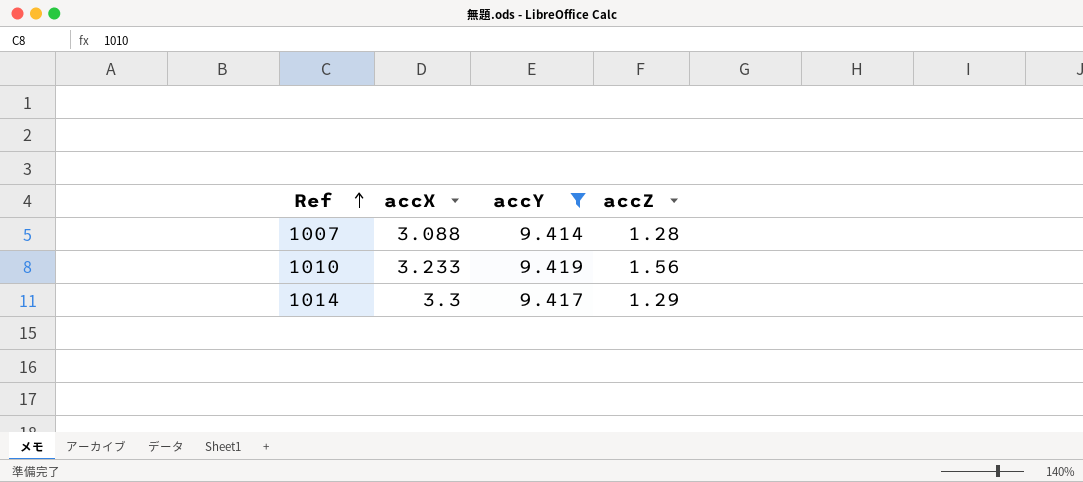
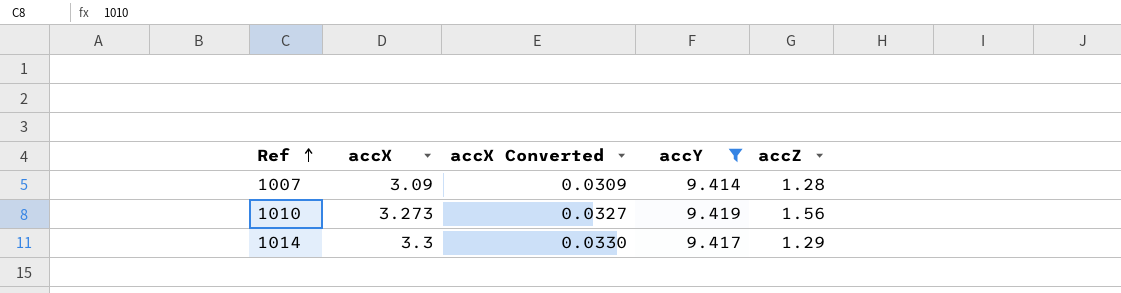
column accX Converted | formula: none -> [accX] * 0.01
1007 | accX: 3.088 -> 3.09
1010 | accX: 3.233 -> 3.273

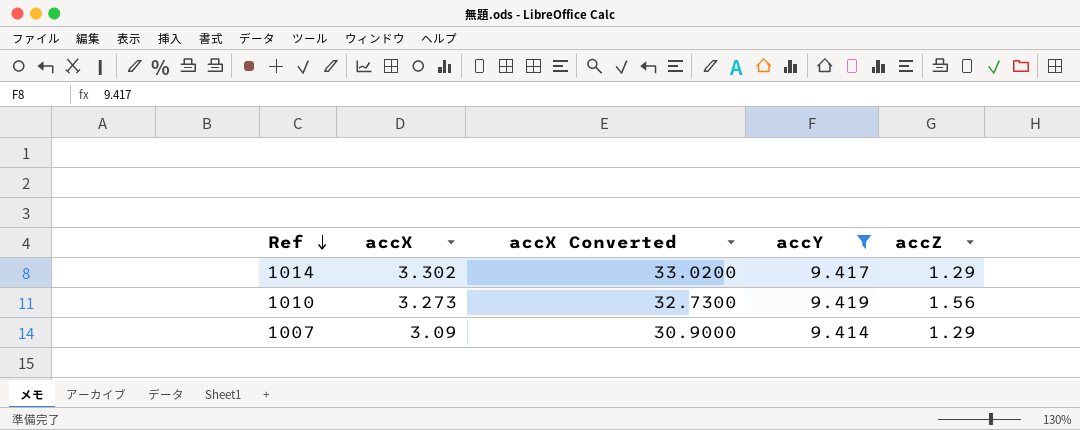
row order: Ref ascending -> Ref descending
column accX Converted | formula: [accX] * 0.01 -> [accX] * 10
1014 | accX: 3.3 -> 3.302
1007 | accZ: 1.28 -> 1.29

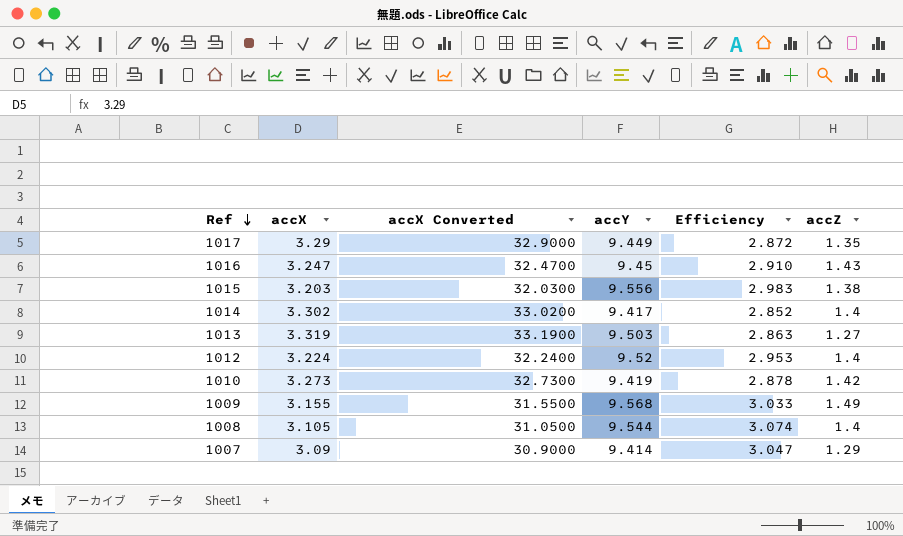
filter: accY <= 9.419 -> none
column Efficiency | formula: none -> [accY] / [accX]
1014 | accZ: 1.29 -> 1.4
1010 | accZ: 1.56 -> 1.42

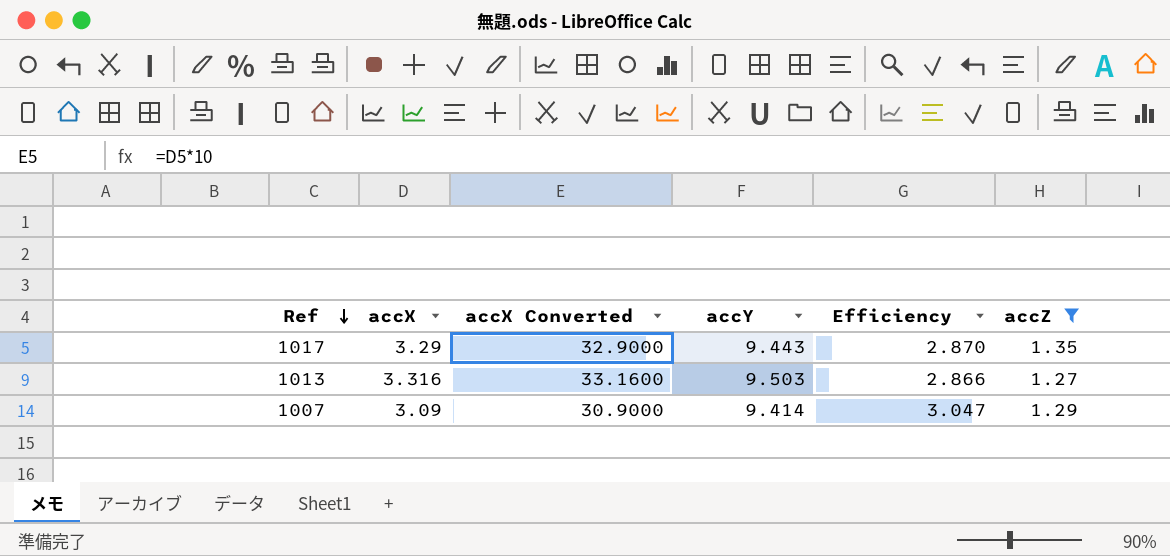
filter: none -> accZ <= 1.35
1017 | accY: 9.449 -> 9.443
1017 | Efficiency: 2.872 -> 2.870
1013 | accX: 3.319 -> 3.316
1013 | accX Converted: 33.1900 -> 33.1600
1013 | Efficiency: 2.863 -> 2.866

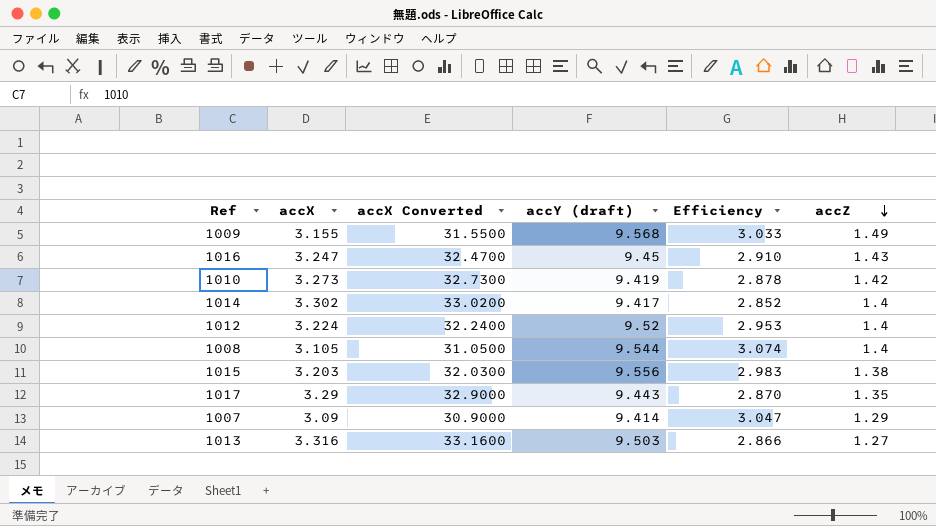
filter: accZ <= 1.35 -> none
row order: Ref descending -> accZ descending
column name: accY -> accY (draft)

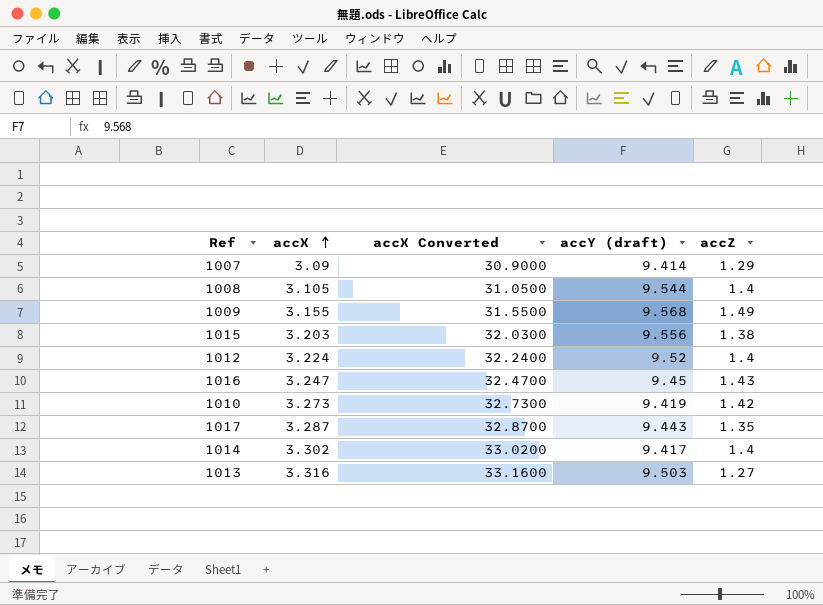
row order: accZ descending -> accX ascending
column Efficiency | formula: [accY (draft)] / [accX] -> none
1017 | accX: 3.29 -> 3.287
1017 | accX Converted: 32.9000 -> 32.8700

